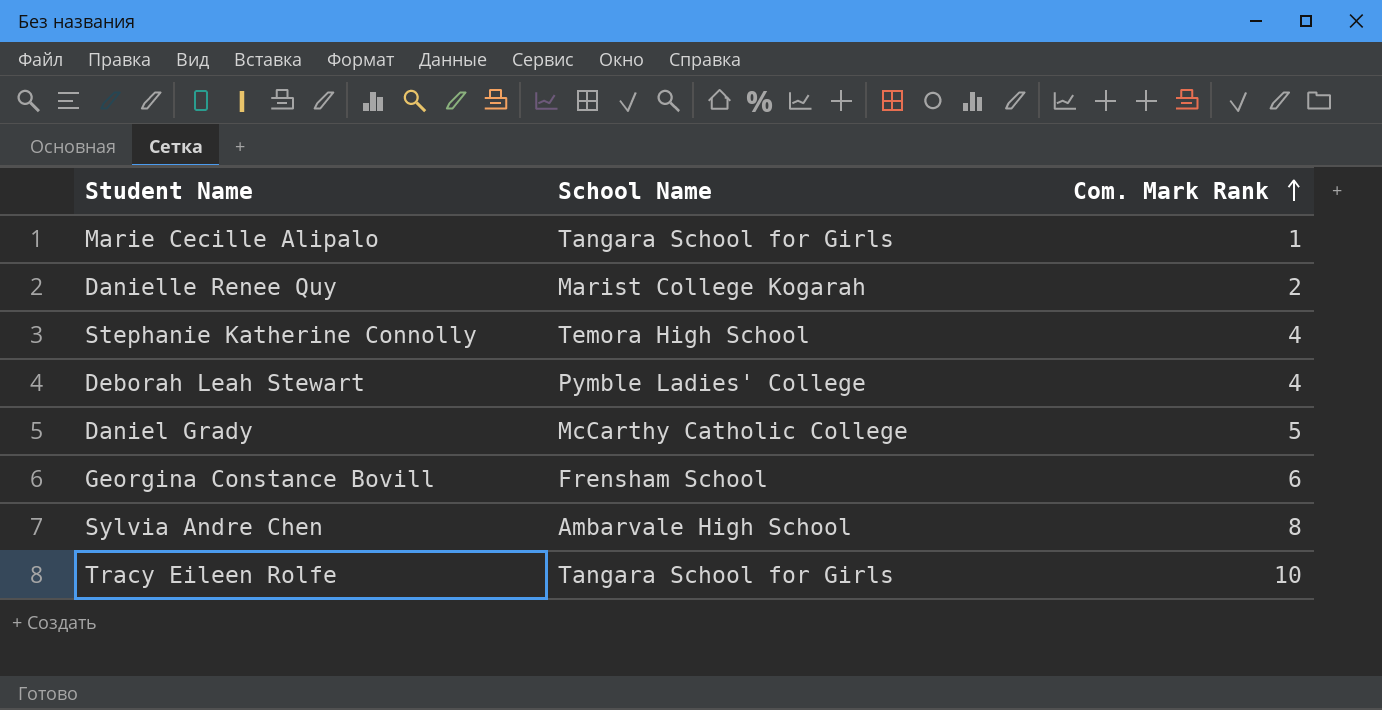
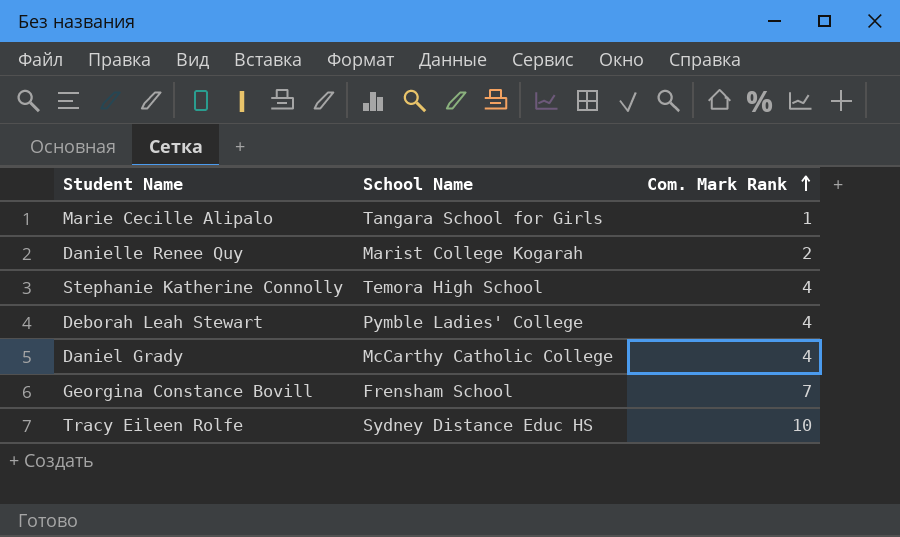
row Sylvia Andre Chen: Ambarvale High School | 8 -> none
Daniel Grady | Com. Mark Rank: 5 -> 4
Georgina Constance Bovill | Com. Mark Rank: 6 -> 7
Tracy Eileen Rolfe | School Name: Tangara School for Girls -> Sydney Distance Educ HS

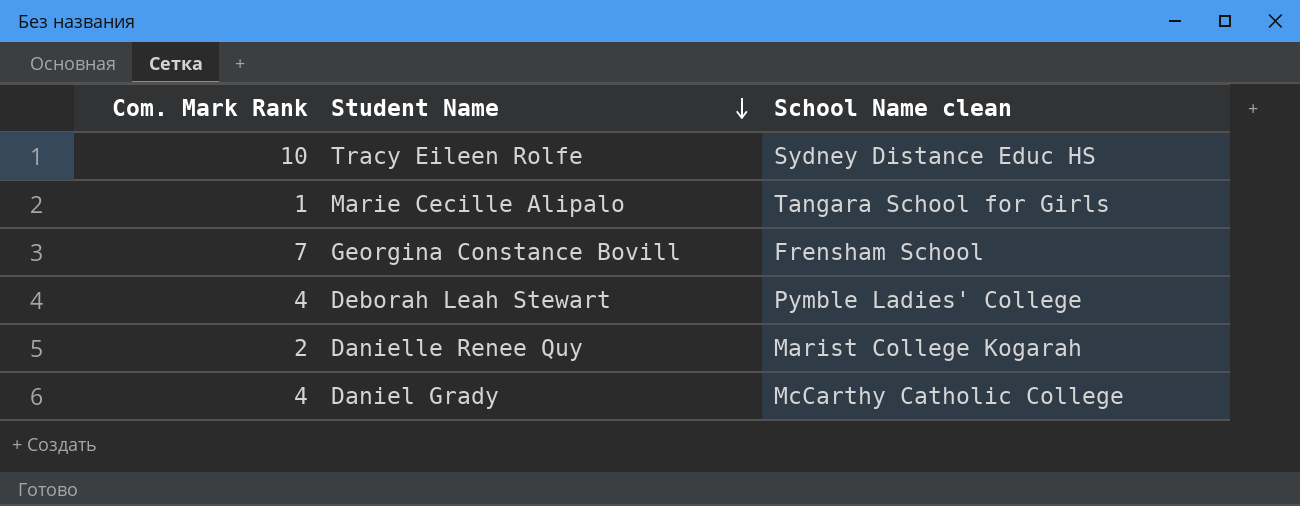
row order: Com. Mark Rank ascending -> Student Name descending
column Com. Mark Rank | position: 3 -> 1
column name: School Name -> School Name clean
row Stephanie Katherine Connolly: Temora High School | 4 -> none

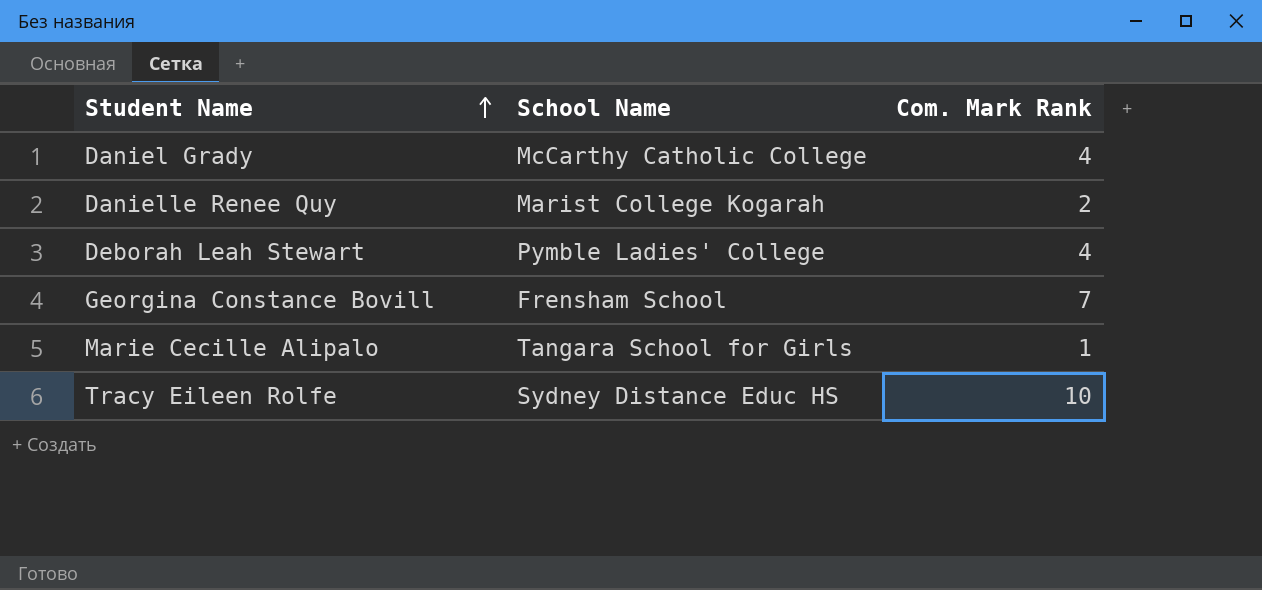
row order: Student Name descending -> Student Name ascending
column name: School Name clean -> School Name
column Com. Mark Rank | position: 1 -> 3

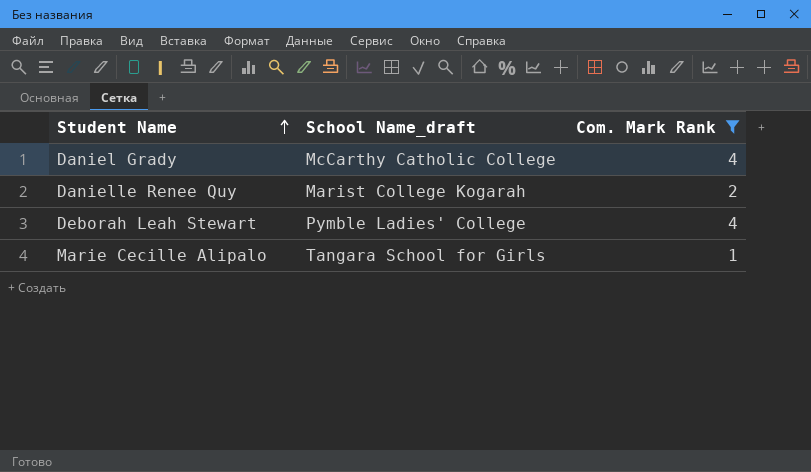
filter: none -> Com. Mark Rank <= 4
column name: School Name -> School Name_draft

